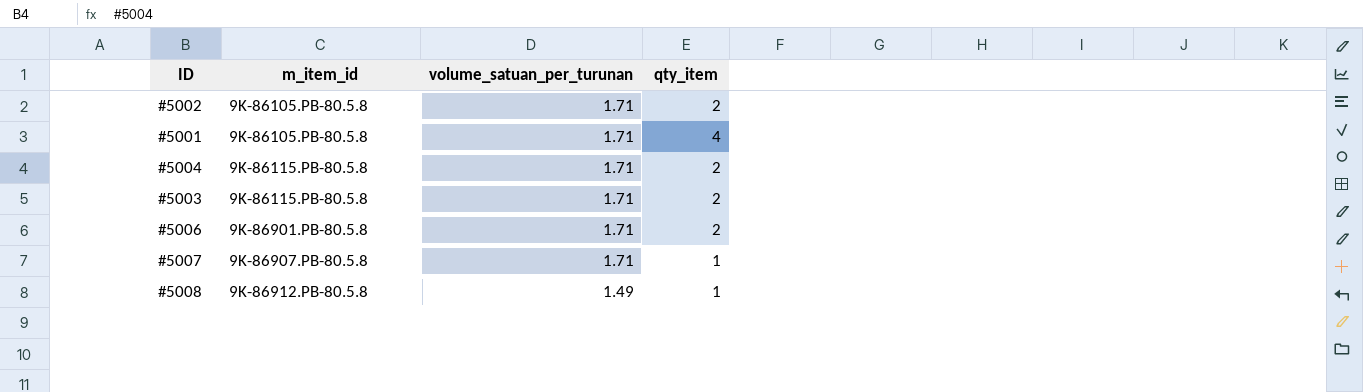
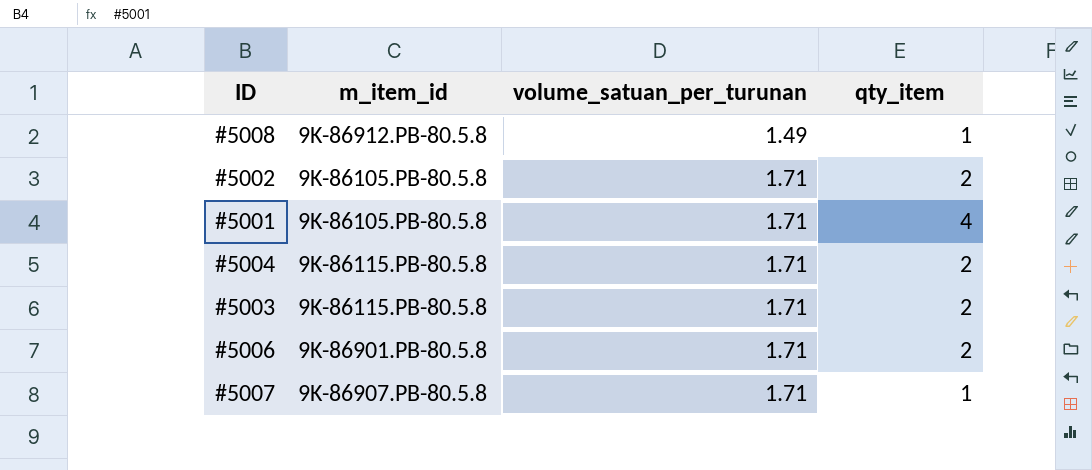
row order: m_item_id ascending -> volume_satuan_per_turunan ascending

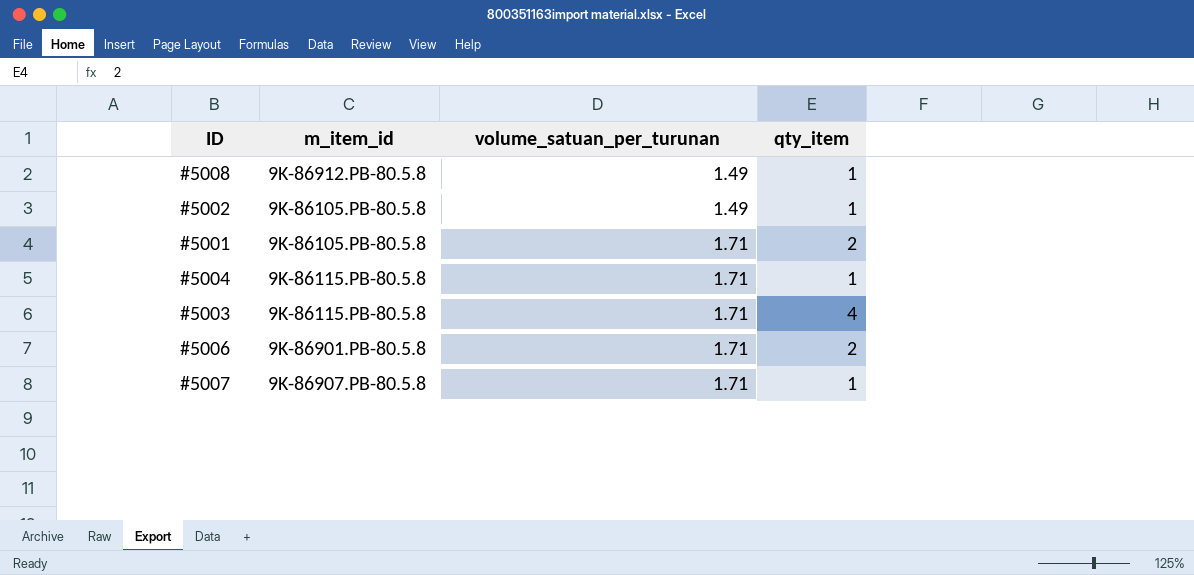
#5002 | volume_satuan_per_turunan: 1.71 -> 1.49
#5002 | qty_item: 2 -> 1
#5001 | qty_item: 4 -> 2
#5004 | qty_item: 2 -> 1
#5003 | qty_item: 2 -> 4

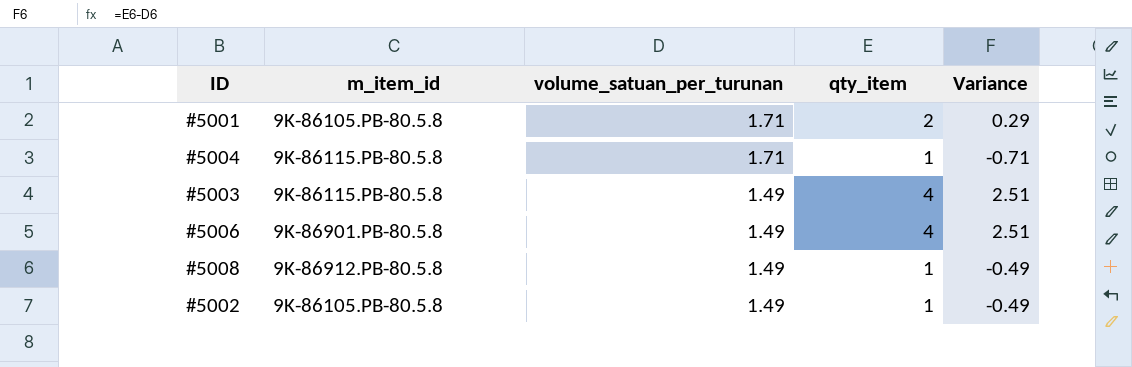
row order: volume_satuan_per_turunan ascending -> volume_satuan_per_turunan descending
column Variance | formula: none -> [qty_item] - [volume_satuan_per_turunan]
row #5007: 9K-86907.PB-80.5.8 | 1.71 | 1 -> none
#5003 | volume_satuan_per_turunan: 1.71 -> 1.49
#5006 | volume_satuan_per_turunan: 1.71 -> 1.49
#5006 | qty_item: 2 -> 4

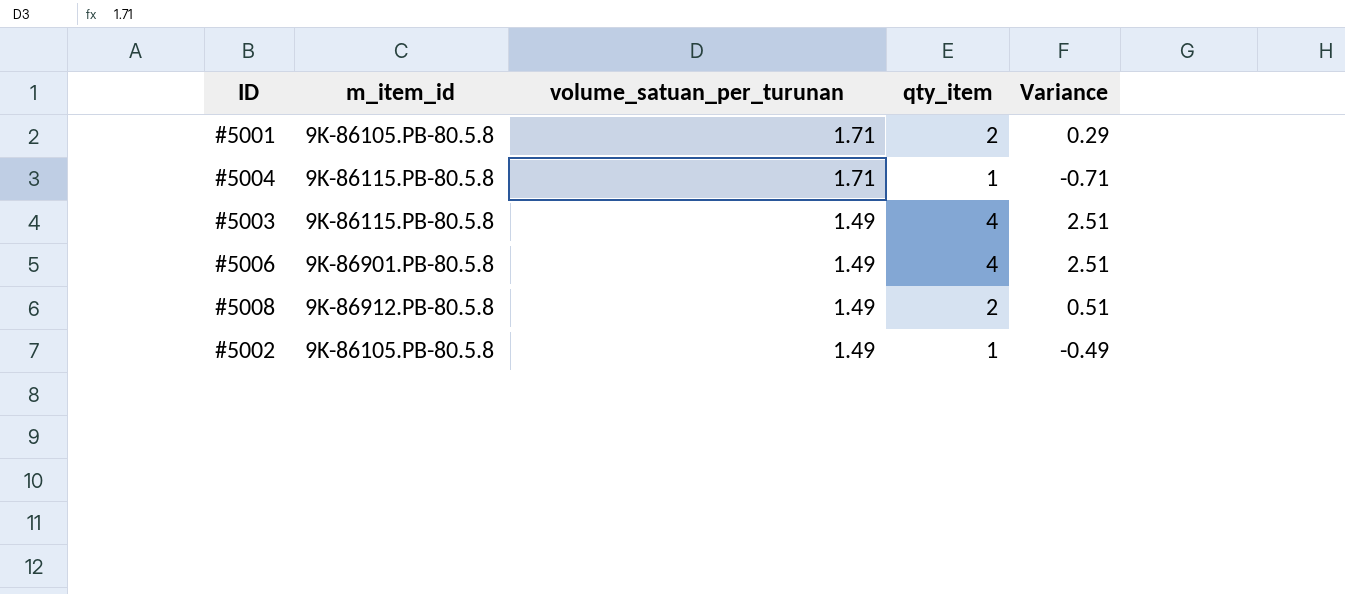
#5008 | qty_item: 1 -> 2
#5008 | Variance: -0.49 -> 0.51

